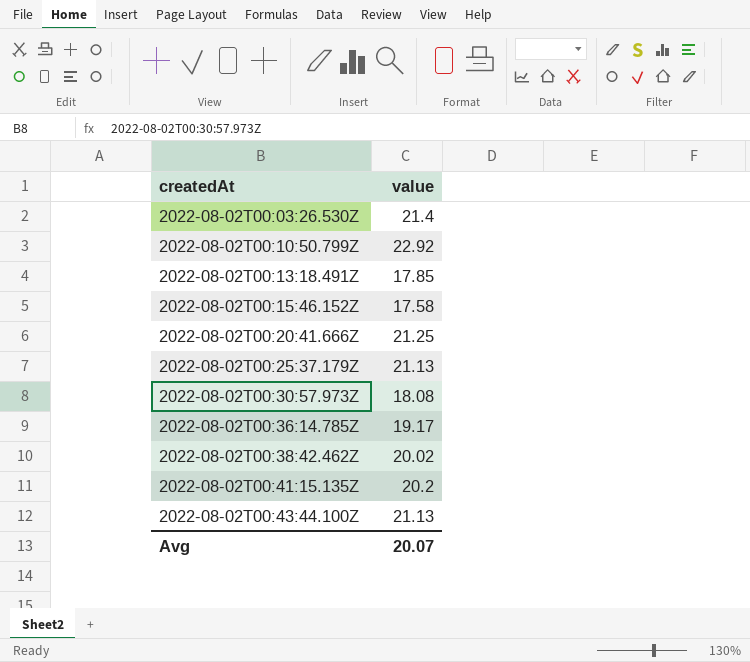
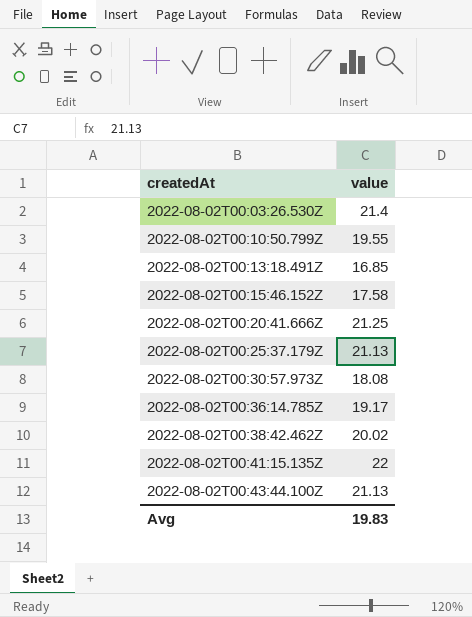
2022-08-02T00:10:50.799Z | value: 22.92 -> 19.55
2022-08-02T00:13:18.491Z | value: 17.85 -> 16.85
2022-08-02T00:41:15.135Z | value: 20.2 -> 22
Avg | value: 20.07 -> 19.83

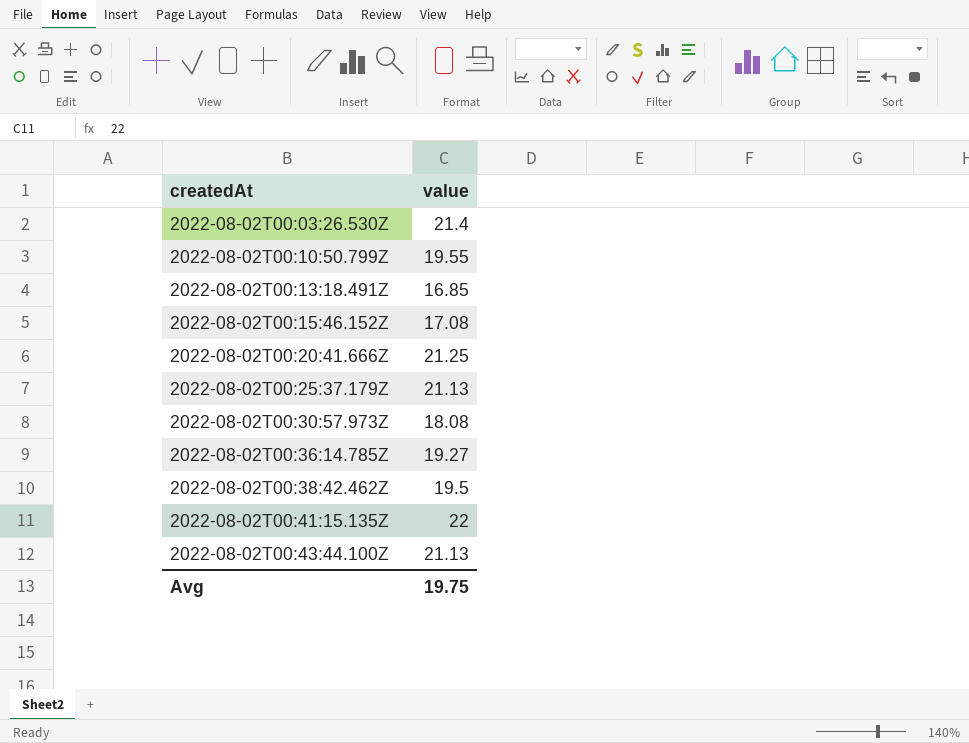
2022-08-02T00:15:46.152Z | value: 17.58 -> 17.08
2022-08-02T00:36:14.785Z | value: 19.17 -> 19.27
2022-08-02T00:38:42.462Z | value: 20.02 -> 19.5
Avg | value: 19.83 -> 19.75

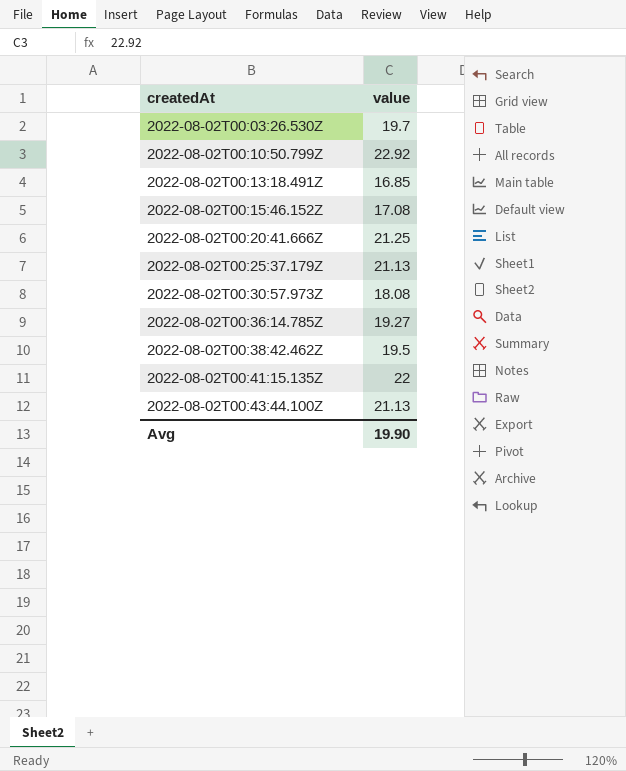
2022-08-02T00:03:26.530Z | value: 21.4 -> 19.7
2022-08-02T00:10:50.799Z | value: 19.55 -> 22.92
Avg | value: 19.75 -> 19.90

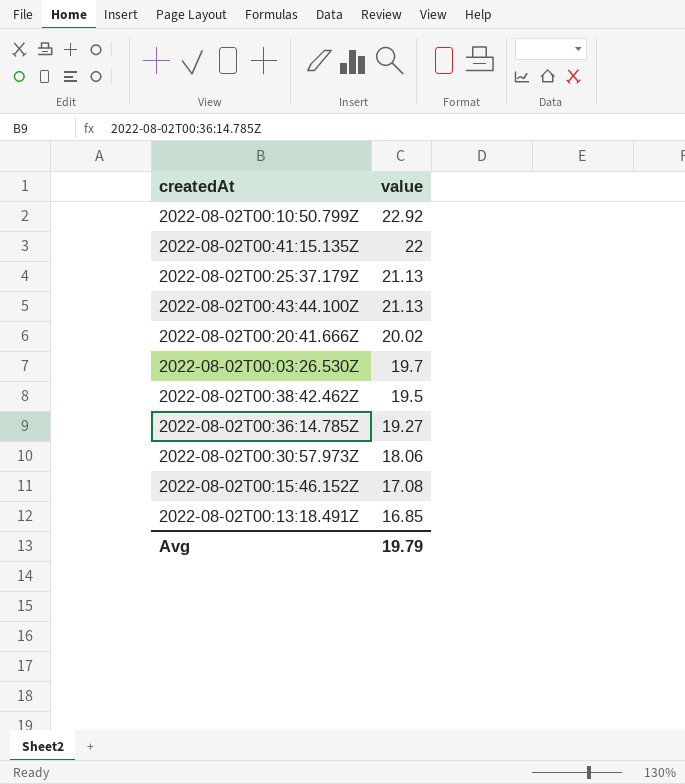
row order: createdAt ascending -> value descending
2022-08-02T00:20:41.666Z | value: 21.25 -> 20.02
2022-08-02T00:30:57.973Z | value: 18.08 -> 18.06
Avg | value: 19.90 -> 19.79

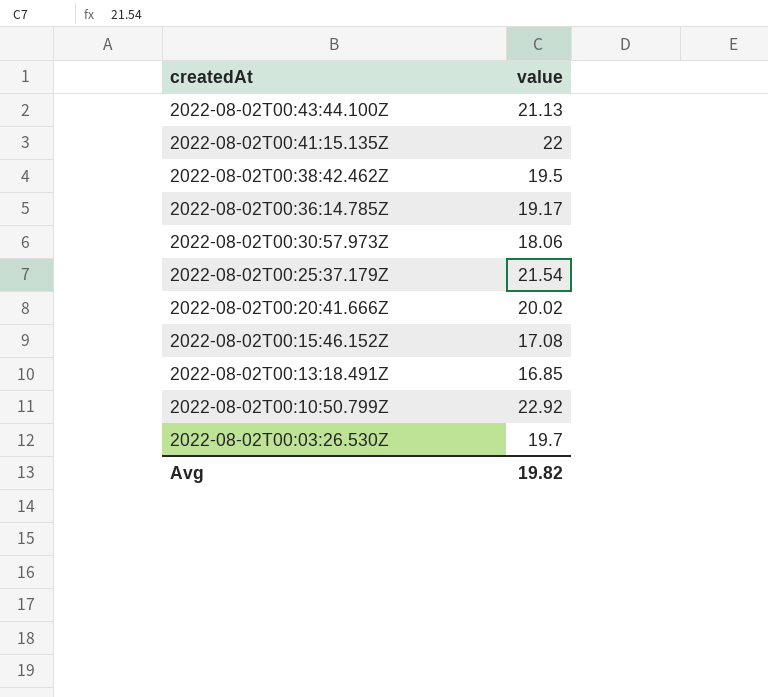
row order: value descending -> createdAt descending
2022-08-02T00:36:14.785Z | value: 19.27 -> 19.17
2022-08-02T00:25:37.179Z | value: 21.13 -> 21.54
Avg | value: 19.79 -> 19.82

